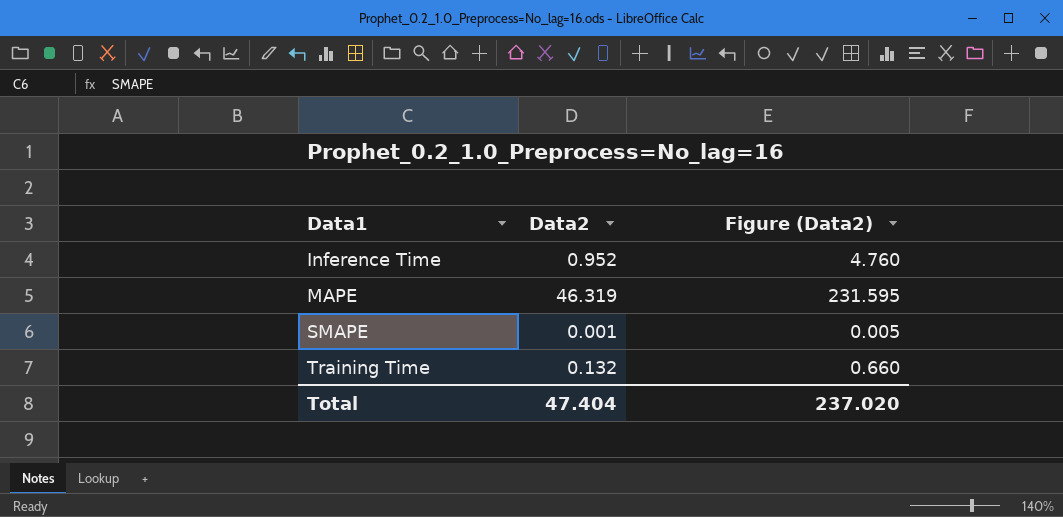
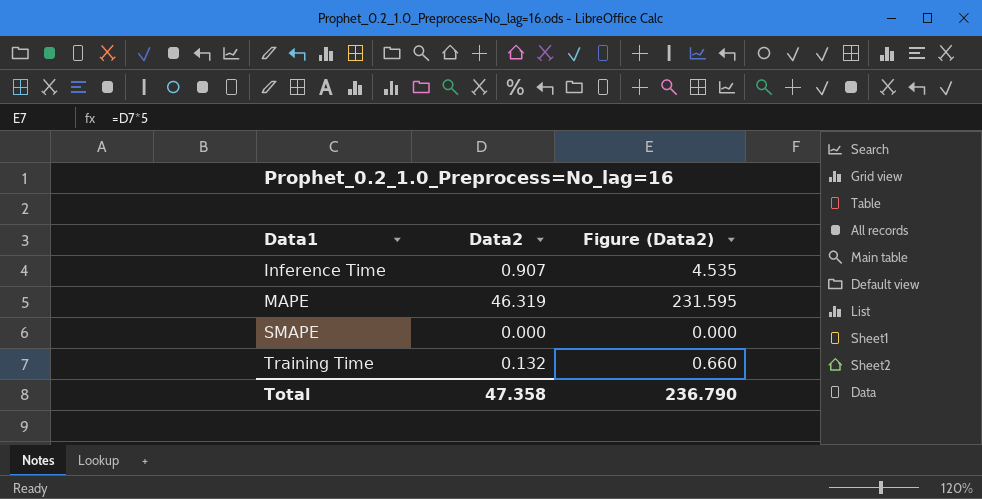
Inference Time | Data2: 0.952 -> 0.907
Inference Time | Figure (Data2): 4.760 -> 4.535
SMAPE | Data2: 0.001 -> 0.000
SMAPE | Figure (Data2): 0.005 -> 0.000
Total | Data2: 47.404 -> 47.358
Total | Figure (Data2): 237.020 -> 236.790

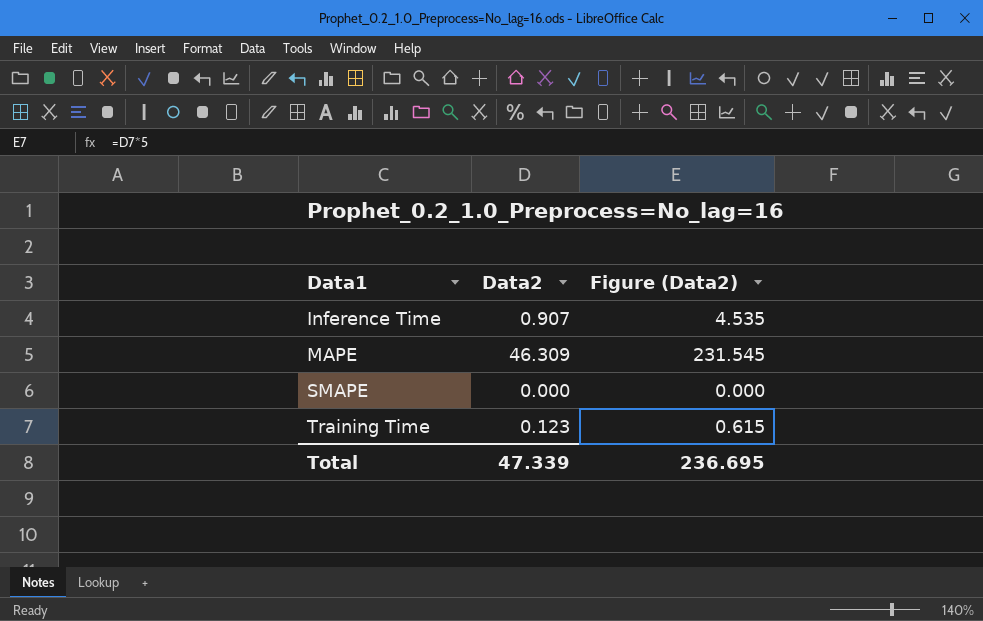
MAPE | Data2: 46.319 -> 46.309
MAPE | Figure (Data2): 231.595 -> 231.545
Training Time | Data2: 0.132 -> 0.123
Training Time | Figure (Data2): 0.660 -> 0.615
Total | Data2: 47.358 -> 47.339
Total | Figure (Data2): 236.790 -> 236.695

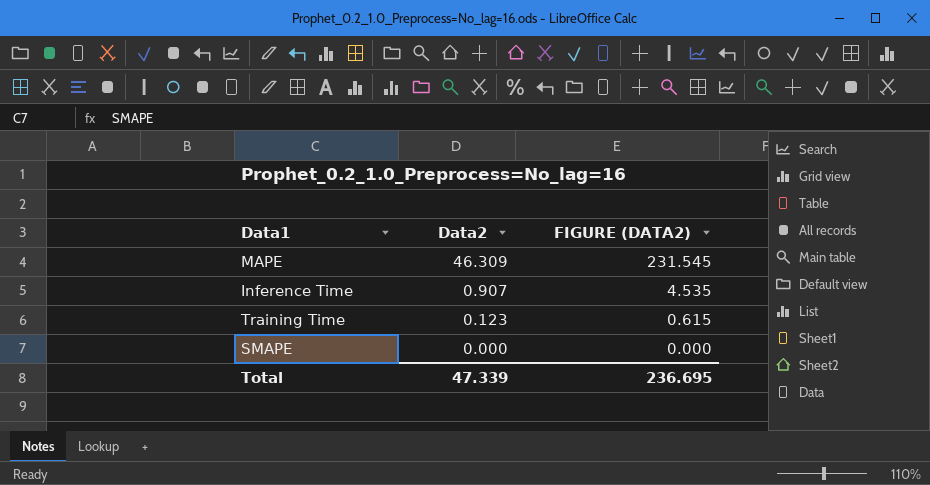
row order: Data1 ascending -> Data2 descending
column name: Figure (Data2) -> FIGURE (DATA2)

